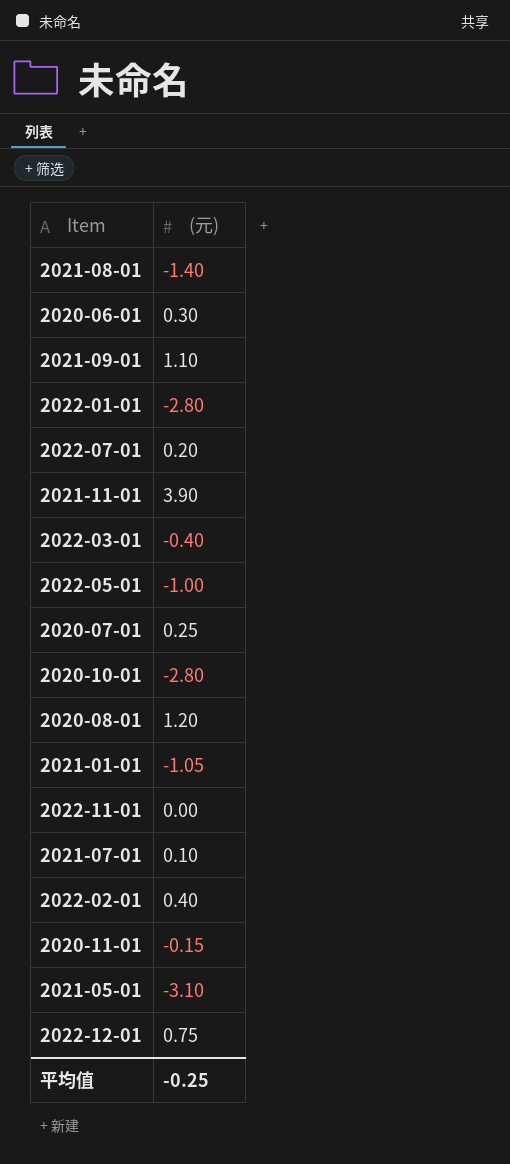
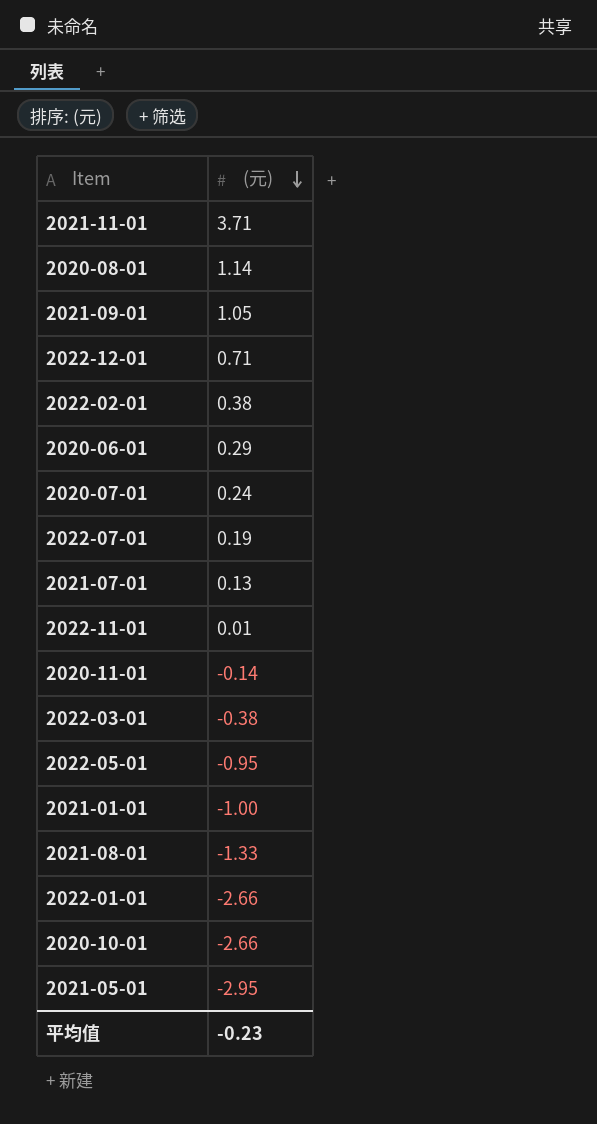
row order: none -> (元) descending
2021-11-01 | (元): 3.90 -> 3.71
2020-08-01 | (元): 1.20 -> 1.14
2021-09-01 | (元): 1.10 -> 1.05
2022-12-01 | (元): 0.75 -> 0.71
2022-02-01 | (元): 0.40 -> 0.38
2020-06-01 | (元): 0.30 -> 0.29
2020-07-01 | (元): 0.25 -> 0.24
2022-07-01 | (元): 0.20 -> 0.19
2021-07-01 | (元): 0.10 -> 0.13
2022-11-01 | (元): 0.00 -> 0.01
2020-11-01 | (元): -0.15 -> -0.14
2022-03-01 | (元): -0.40 -> -0.38
2022-05-01 | (元): -1.00 -> -0.95
2021-01-01 | (元): -1.05 -> -1.00
2021-08-01 | (元): -1.40 -> -1.33
2022-01-01 | (元): -2.80 -> -2.66
2020-10-01 | (元): -2.80 -> -2.66
2021-05-01 | (元): -3.10 -> -2.95
平均值 | (元): -0.25 -> -0.23

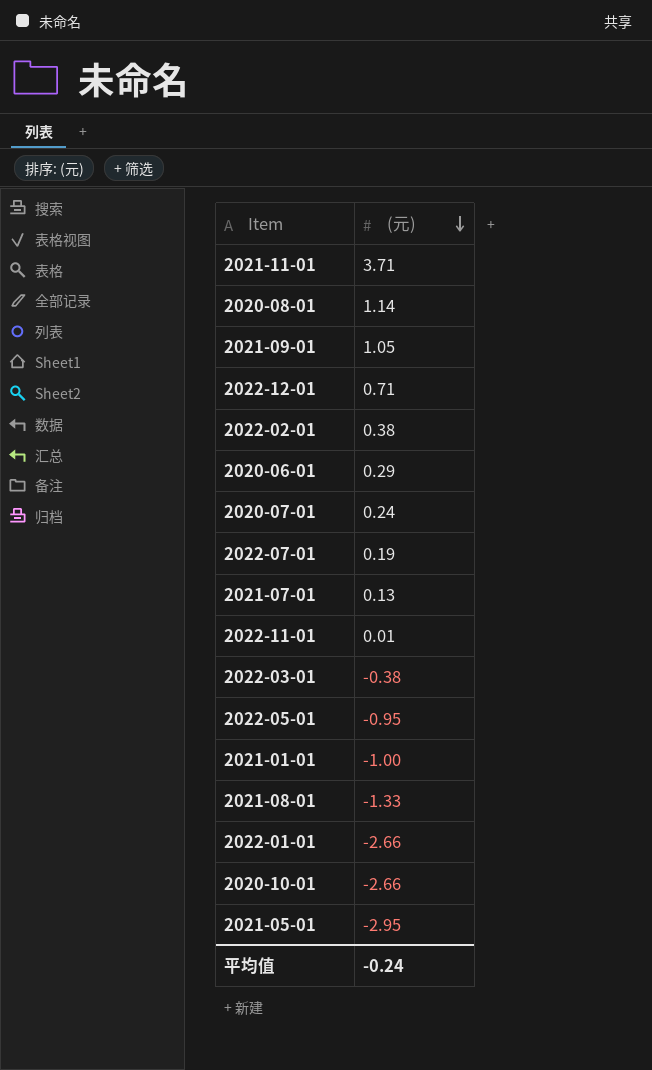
row 2020-11-01: -0.14 -> none
平均值 | (元): -0.23 -> -0.24

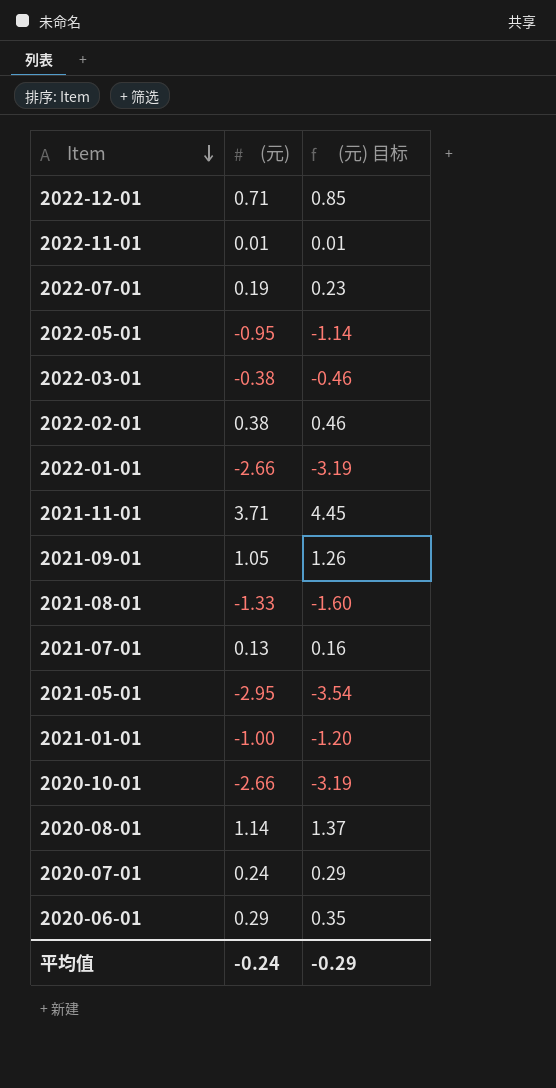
row order: (元) descending -> Item descending
column (元) 目标 | formula: none -> [(元)] * 1.2

